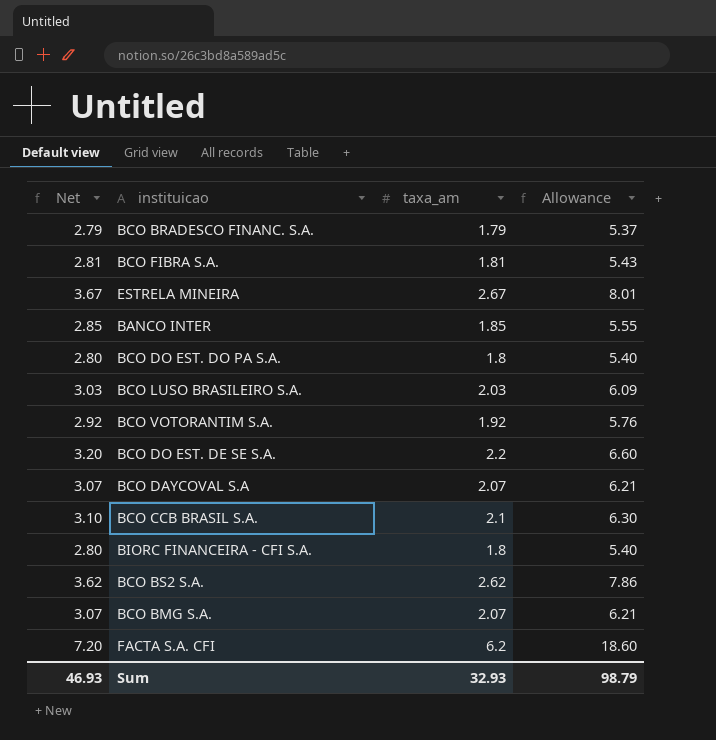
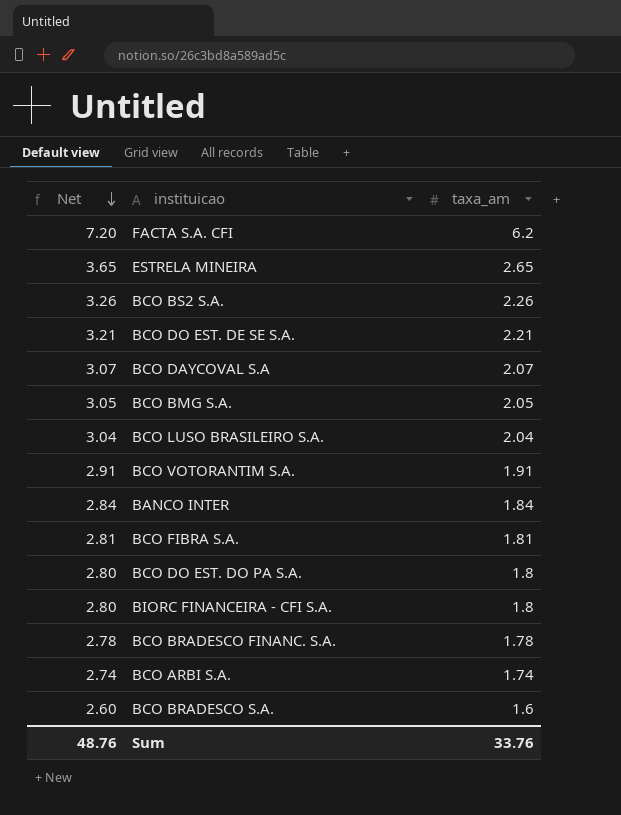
row order: none -> Net descending
column Allowance | formula: [taxa_am] * 3 -> none
row BCO CCB BRASIL S.A.: 3.10 | 2.1 | 6.30 -> none
ESTRELA MINEIRA | Net: 3.67 -> 3.65
ESTRELA MINEIRA | taxa_am: 2.67 -> 2.65
BCO BS2 S.A. | Net: 3.62 -> 3.26
BCO BS2 S.A. | taxa_am: 2.62 -> 2.26
BCO DO EST. DE SE S.A. | Net: 3.20 -> 3.21
BCO DO EST. DE SE S.A. | taxa_am: 2.2 -> 2.21
BCO BMG S.A. | Net: 3.07 -> 3.05
BCO BMG S.A. | taxa_am: 2.07 -> 2.05
BCO LUSO BRASILEIRO S.A. | Net: 3.03 -> 3.04
BCO LUSO BRASILEIRO S.A. | taxa_am: 2.03 -> 2.04
BCO VOTORANTIM S.A. | Net: 2.92 -> 2.91
BCO VOTORANTIM S.A. | taxa_am: 1.92 -> 1.91
BANCO INTER | Net: 2.85 -> 2.84
BANCO INTER | taxa_am: 1.85 -> 1.84
BCO BRADESCO FINANC. S.A. | Net: 2.79 -> 2.78
BCO BRADESCO FINANC. S.A. | taxa_am: 1.79 -> 1.78
row BCO ARBI S.A.: none -> 2.74 | 1.74
row BCO BRADESCO S.A.: none -> 2.60 | 1.6
Sum | Net: 46.93 -> 48.76
Sum | taxa_am: 32.93 -> 33.76

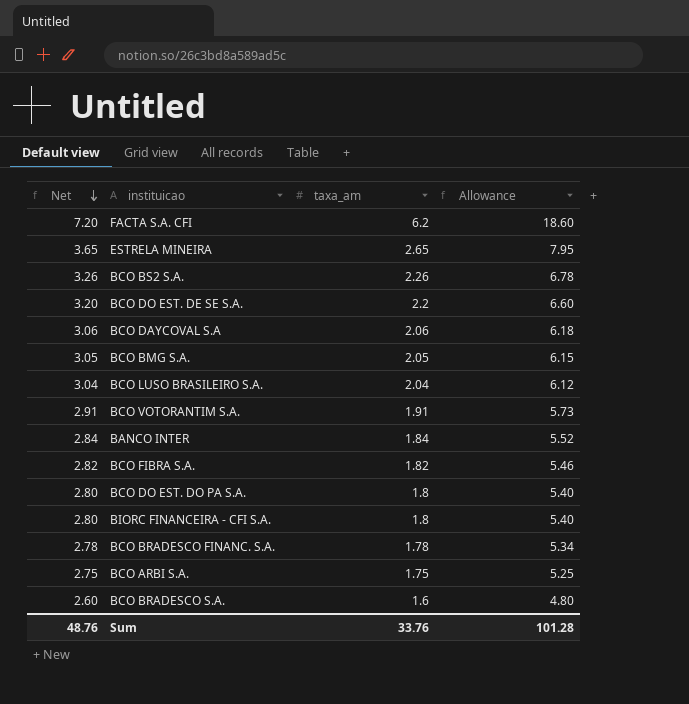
column Allowance | formula: none -> [taxa_am] * 3
BCO DO EST. DE SE S.A. | Net: 3.21 -> 3.20
BCO DO EST. DE SE S.A. | taxa_am: 2.21 -> 2.2
BCO DAYCOVAL S.A | Net: 3.07 -> 3.06
BCO DAYCOVAL S.A | taxa_am: 2.07 -> 2.06
BCO FIBRA S.A. | Net: 2.81 -> 2.82
BCO FIBRA S.A. | taxa_am: 1.81 -> 1.82
BCO ARBI S.A. | Net: 2.74 -> 2.75
BCO ARBI S.A. | taxa_am: 1.74 -> 1.75

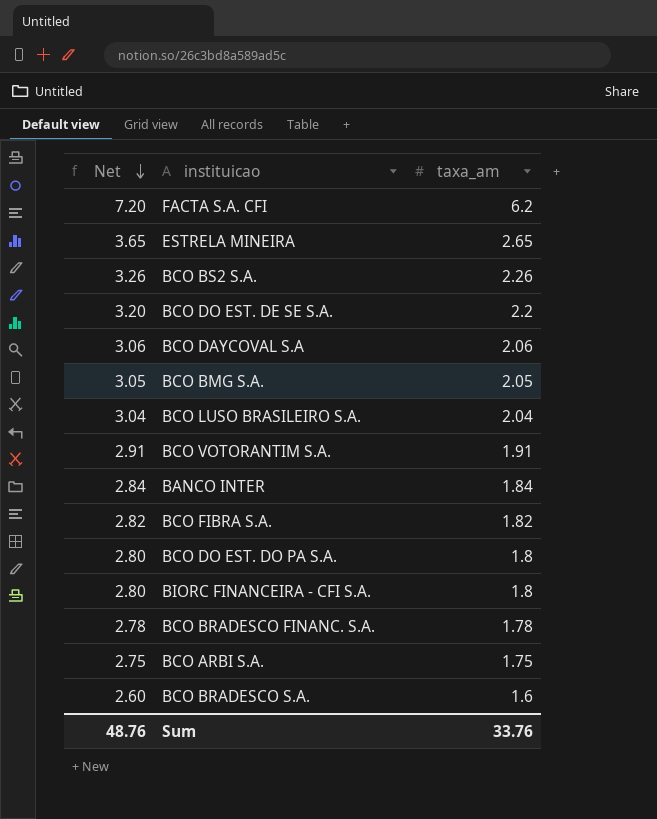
column Allowance | formula: [taxa_am] * 3 -> none

